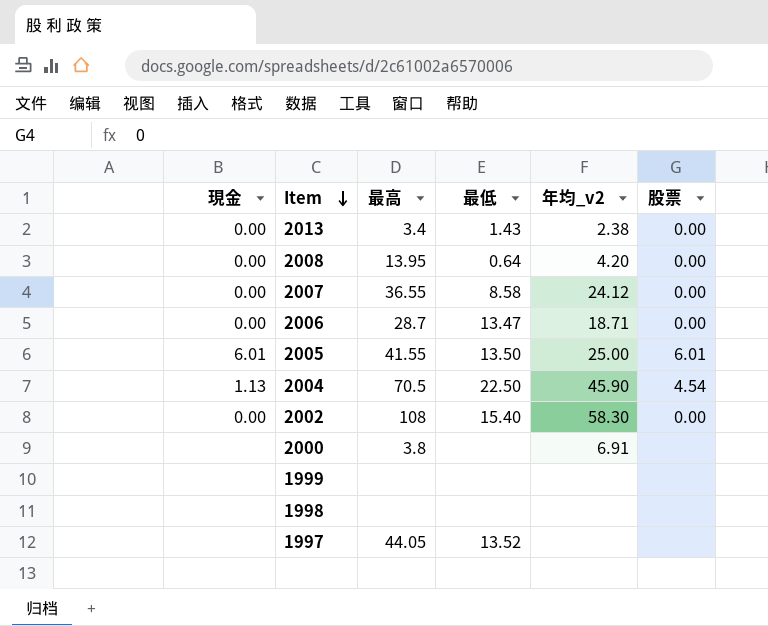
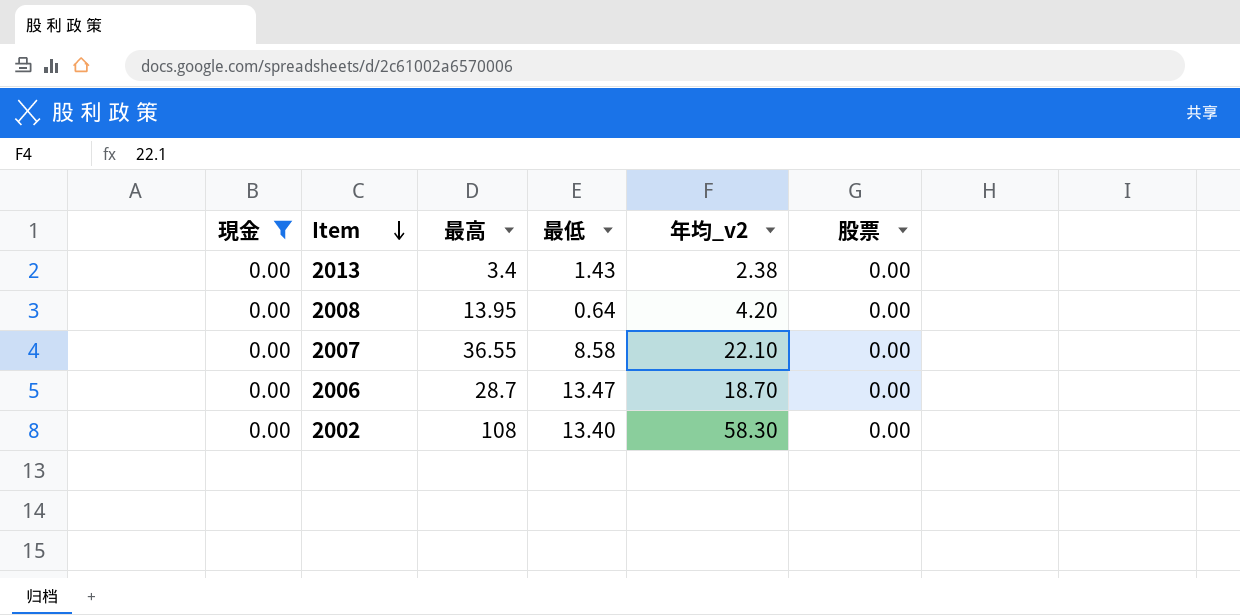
filter: none -> 現金 = 0.00
2007 | 年均_v2: 24.12 -> 22.10
2006 | 年均_v2: 18.71 -> 18.70
2002 | 最低: 15.40 -> 13.40

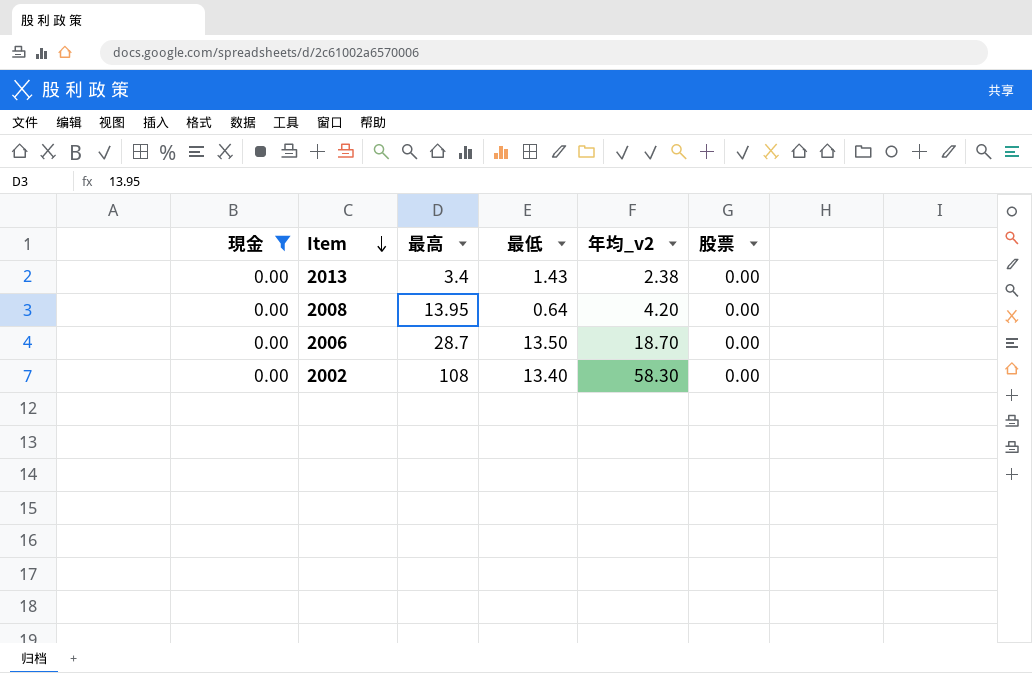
row 2007: 0.00 | 36.55 | 8.58 | 22.10 | 0.00 -> none
2006 | 最低: 13.47 -> 13.50

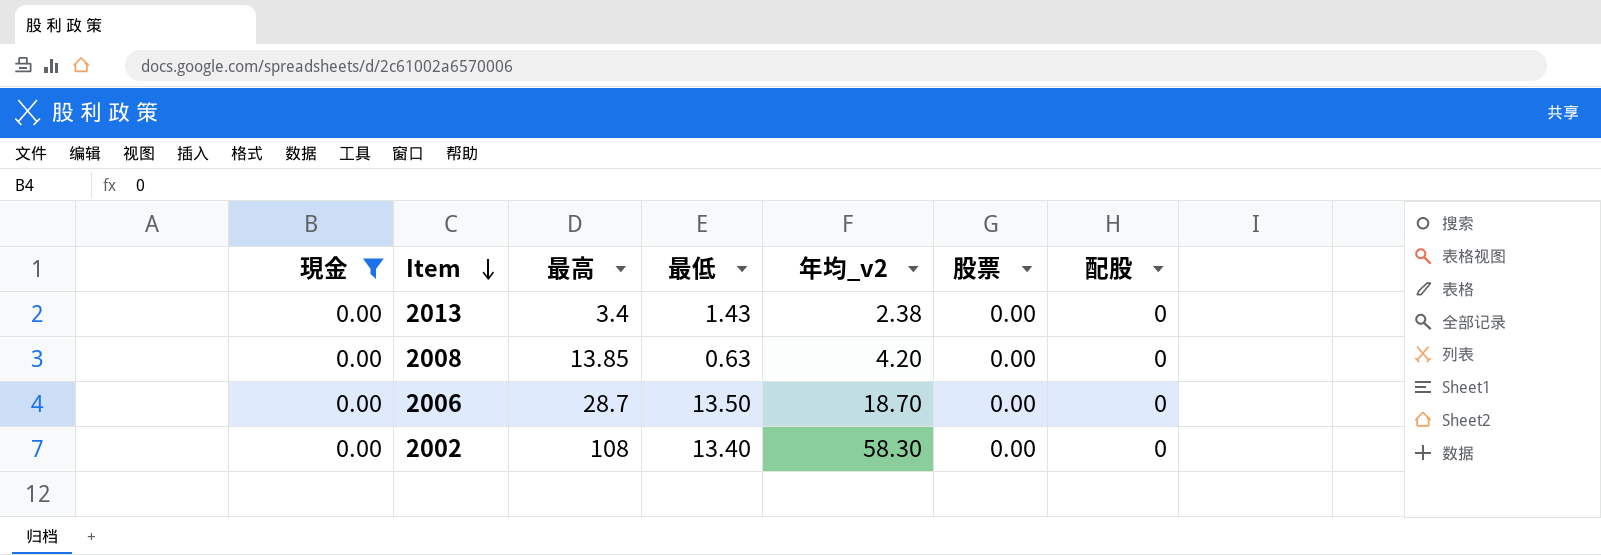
column 配股 | position: none -> 7
2008 | 最高: 13.95 -> 13.85
2008 | 最低: 0.64 -> 0.63

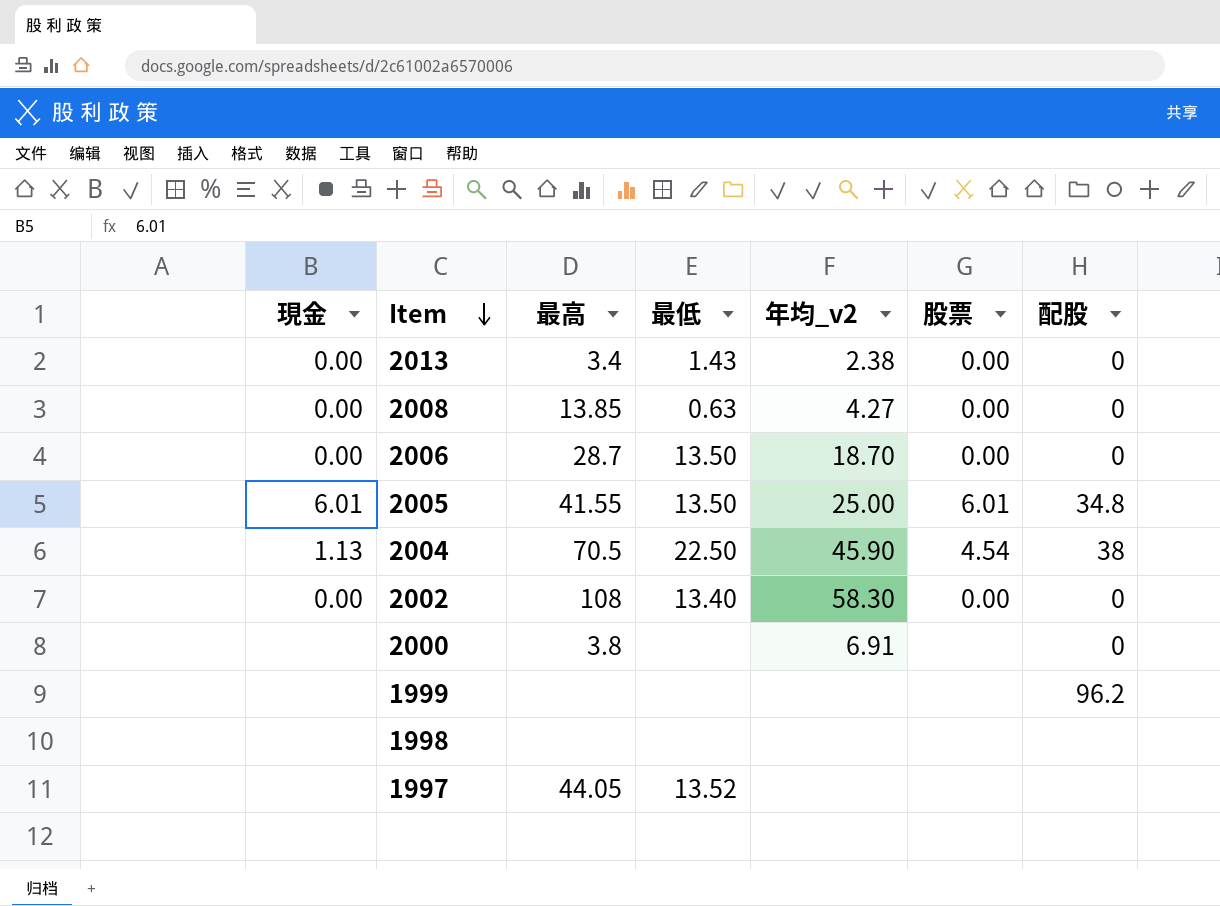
filter: 現金 = 0.00 -> none
2008 | 年均_v2: 4.20 -> 4.27

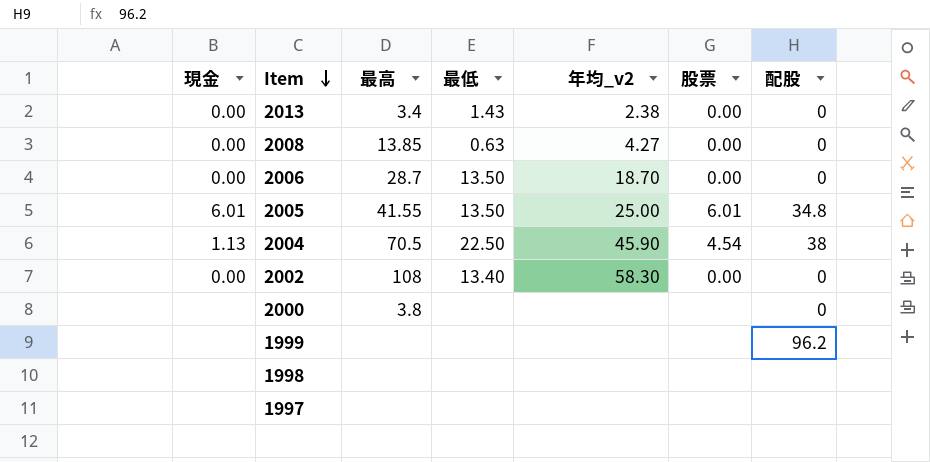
2000 | 年均_v2: 6.91 -> none
1997 | 最高: 44.05 -> none
1997 | 最低: 13.52 -> none

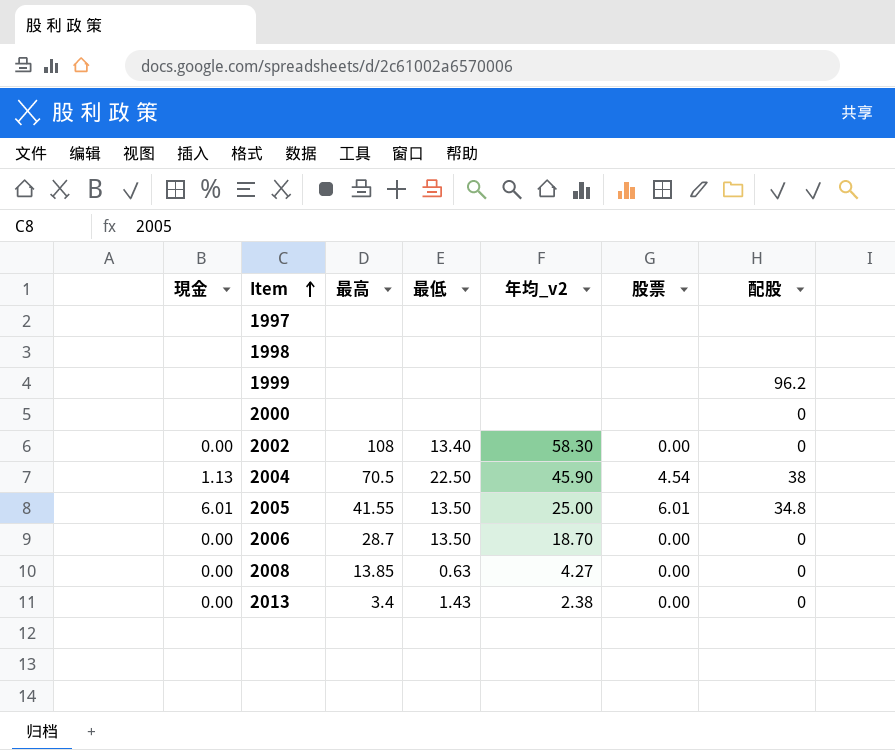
row order: Item descending -> Item ascending
2000 | 最高: 3.8 -> none

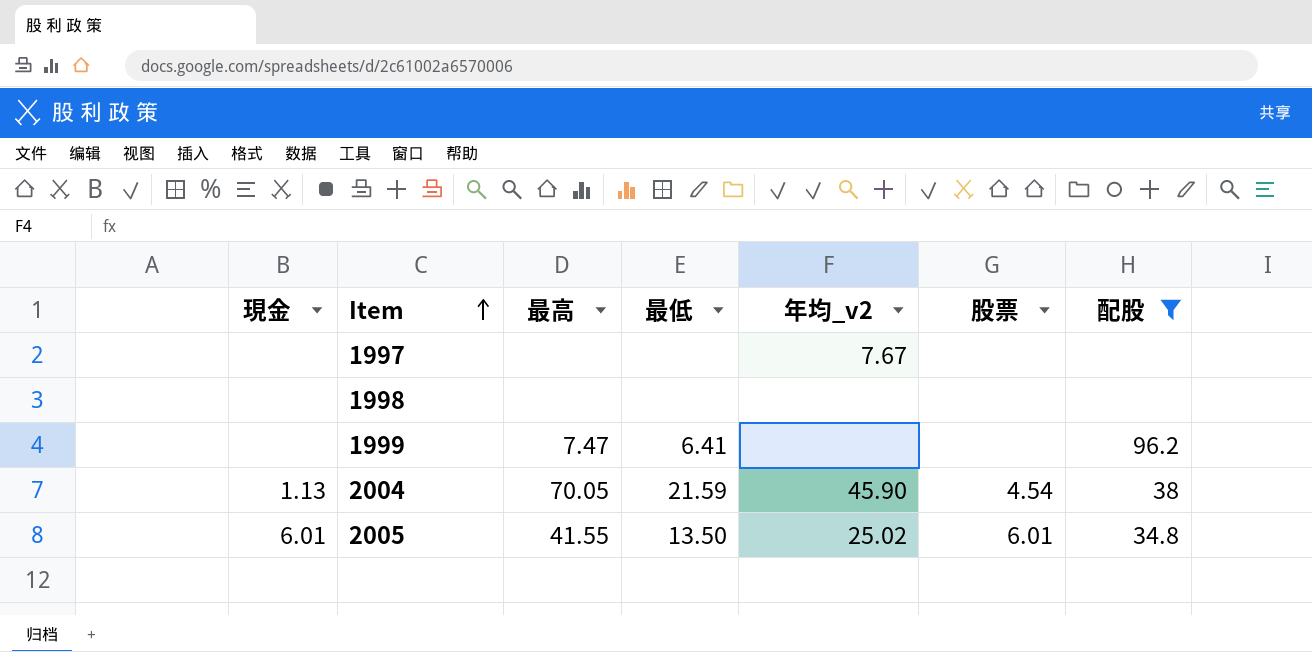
filter: none -> 配股 != 0
1997 | 年均_v2: none -> 7.67
1999 | 最高: none -> 7.47
1999 | 最低: none -> 6.41
2004 | 最高: 70.5 -> 70.05
2004 | 最低: 22.50 -> 21.59
2005 | 年均_v2: 25.00 -> 25.02

